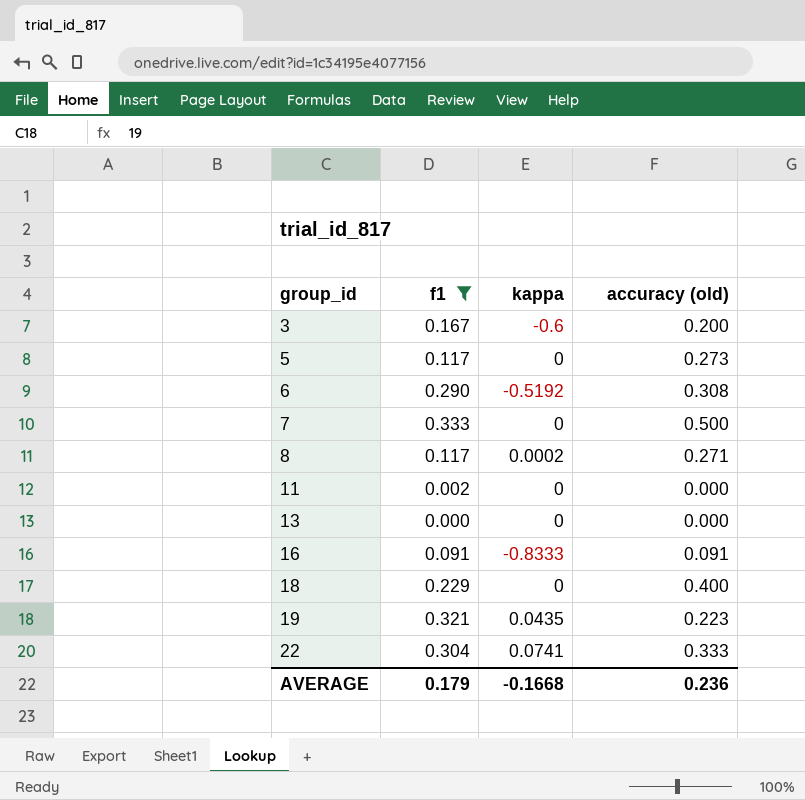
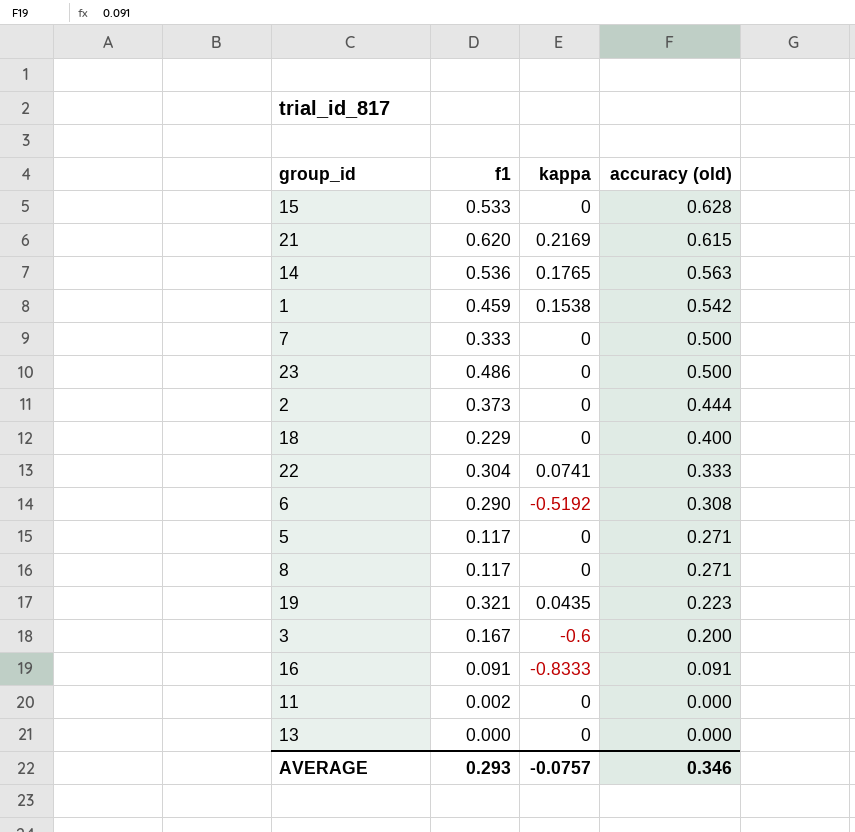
filter: f1 <= 0.333 -> none
row order: group_id ascending -> accuracy (old) descending
5 | accuracy (old): 0.273 -> 0.271
8 | kappa: 0.0002 -> 0
AVERAGE | f1: 0.179 -> 0.293
AVERAGE | kappa: -0.1668 -> -0.0757
AVERAGE | accuracy (old): 0.236 -> 0.346

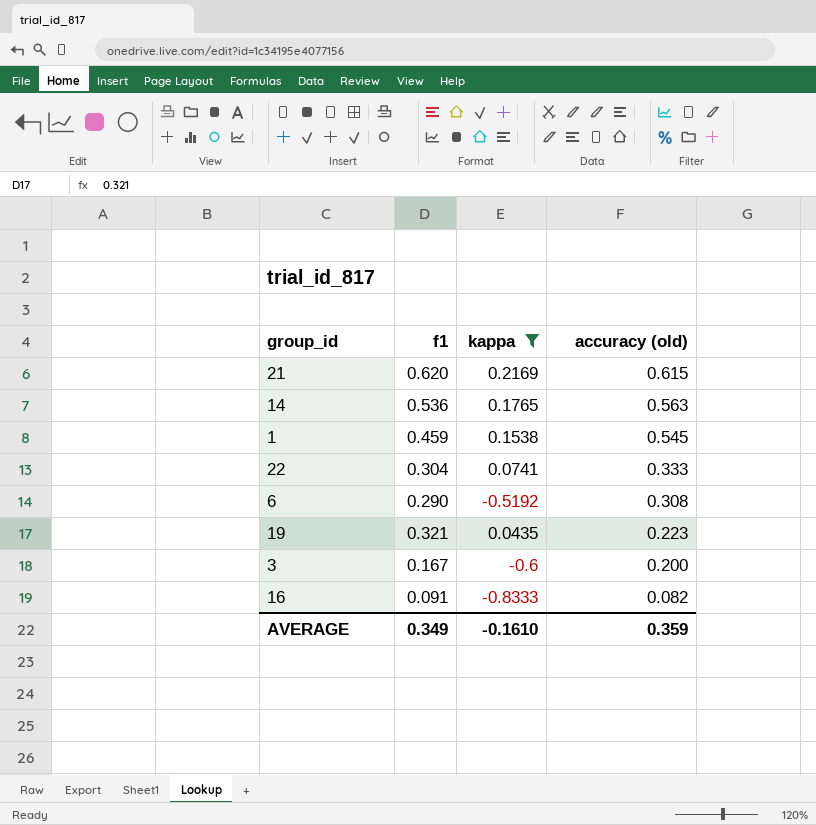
filter: none -> kappa != 0
1 | accuracy (old): 0.542 -> 0.545
16 | accuracy (old): 0.091 -> 0.082
AVERAGE | f1: 0.293 -> 0.349
AVERAGE | kappa: -0.0757 -> -0.1610
AVERAGE | accuracy (old): 0.346 -> 0.359

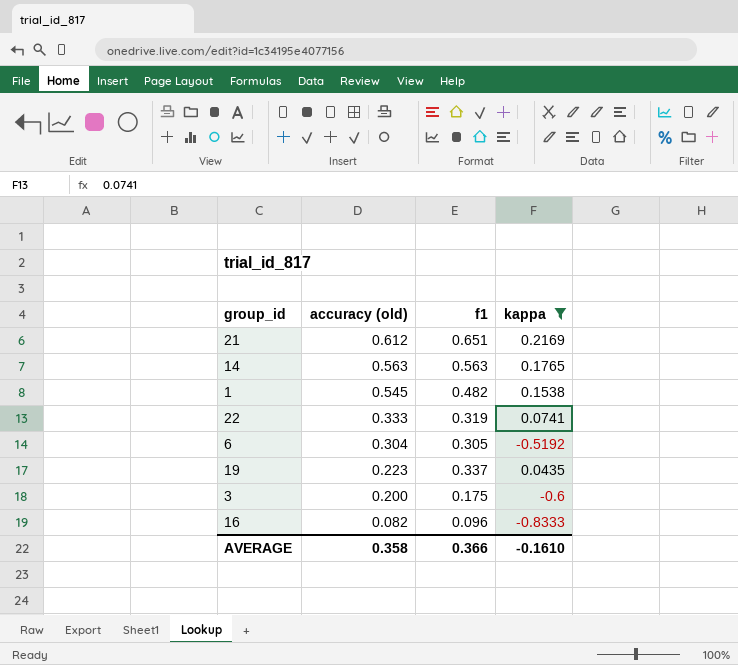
column accuracy (old) | position: 4 -> 2
21 | accuracy (old): 0.615 -> 0.612
21 | f1: 0.620 -> 0.651
14 | f1: 0.536 -> 0.563
1 | f1: 0.459 -> 0.482
22 | f1: 0.304 -> 0.319
6 | accuracy (old): 0.308 -> 0.304
6 | f1: 0.290 -> 0.305
19 | f1: 0.321 -> 0.337
3 | f1: 0.167 -> 0.175
16 | f1: 0.091 -> 0.096
AVERAGE | accuracy (old): 0.359 -> 0.358
AVERAGE | f1: 0.349 -> 0.366

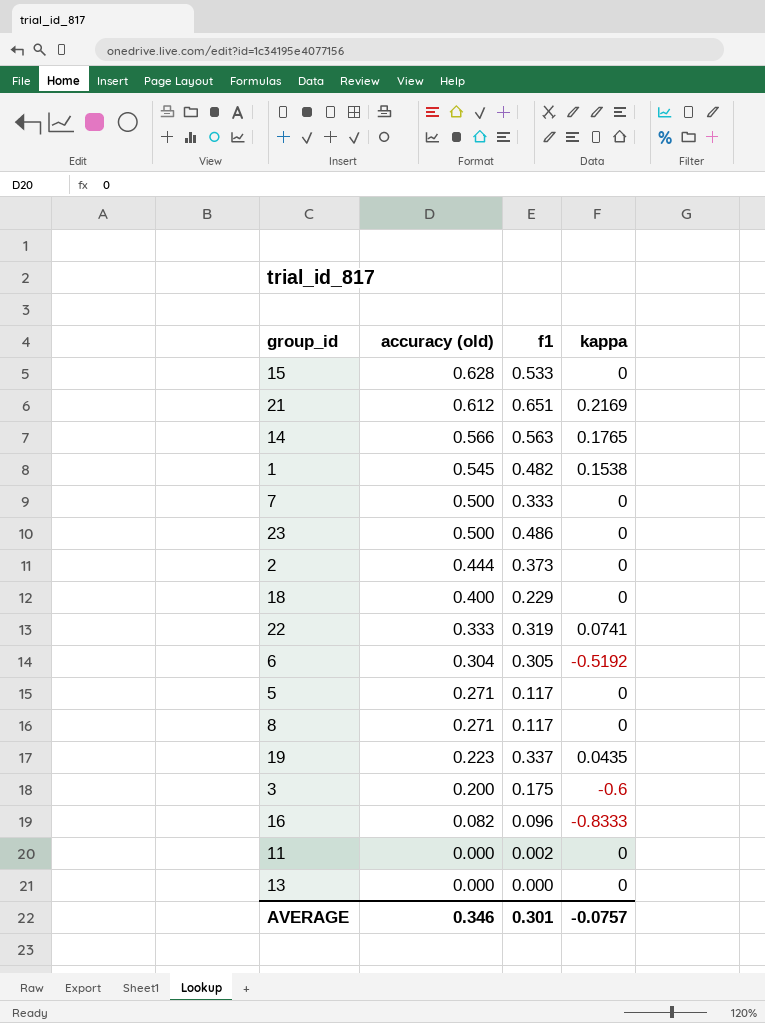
filter: kappa != 0 -> none
14 | accuracy (old): 0.563 -> 0.566
AVERAGE | accuracy (old): 0.358 -> 0.346
AVERAGE | f1: 0.366 -> 0.301
AVERAGE | kappa: -0.1610 -> -0.0757

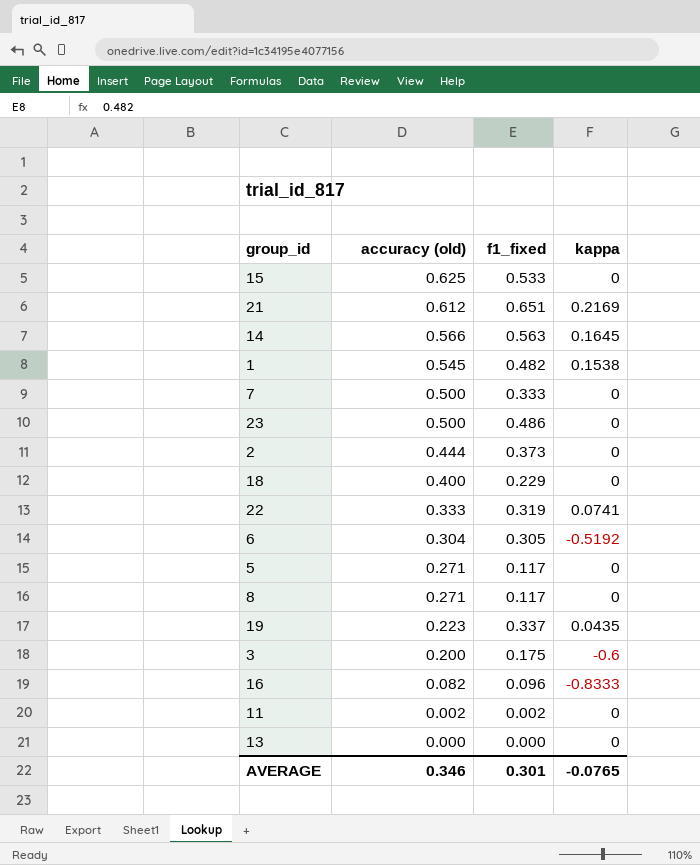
column name: f1 -> f1_fixed
15 | accuracy (old): 0.628 -> 0.625
14 | kappa: 0.1765 -> 0.1645
11 | accuracy (old): 0.000 -> 0.002
AVERAGE | kappa: -0.0757 -> -0.0765

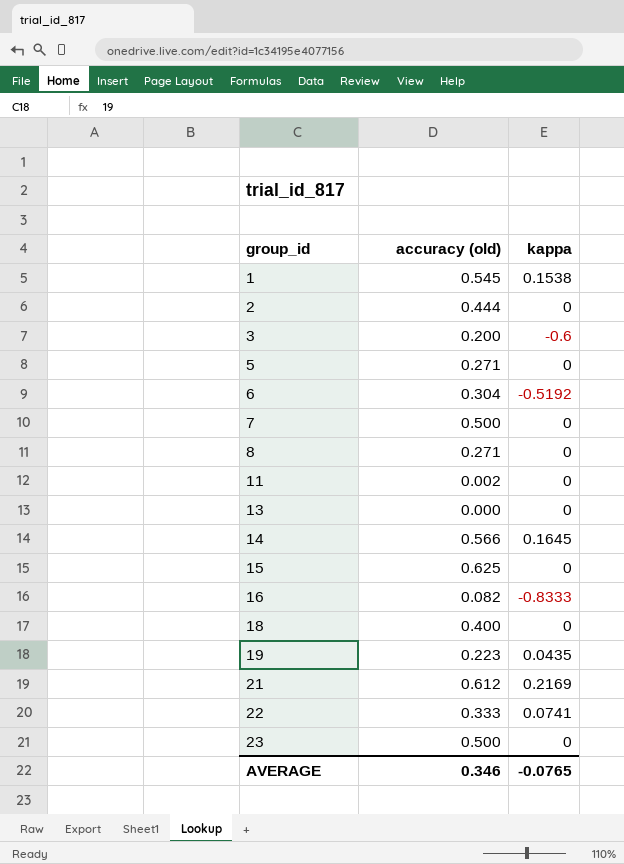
row order: accuracy (old) descending -> group_id ascending
column f1_fixed | position: 3 -> none

